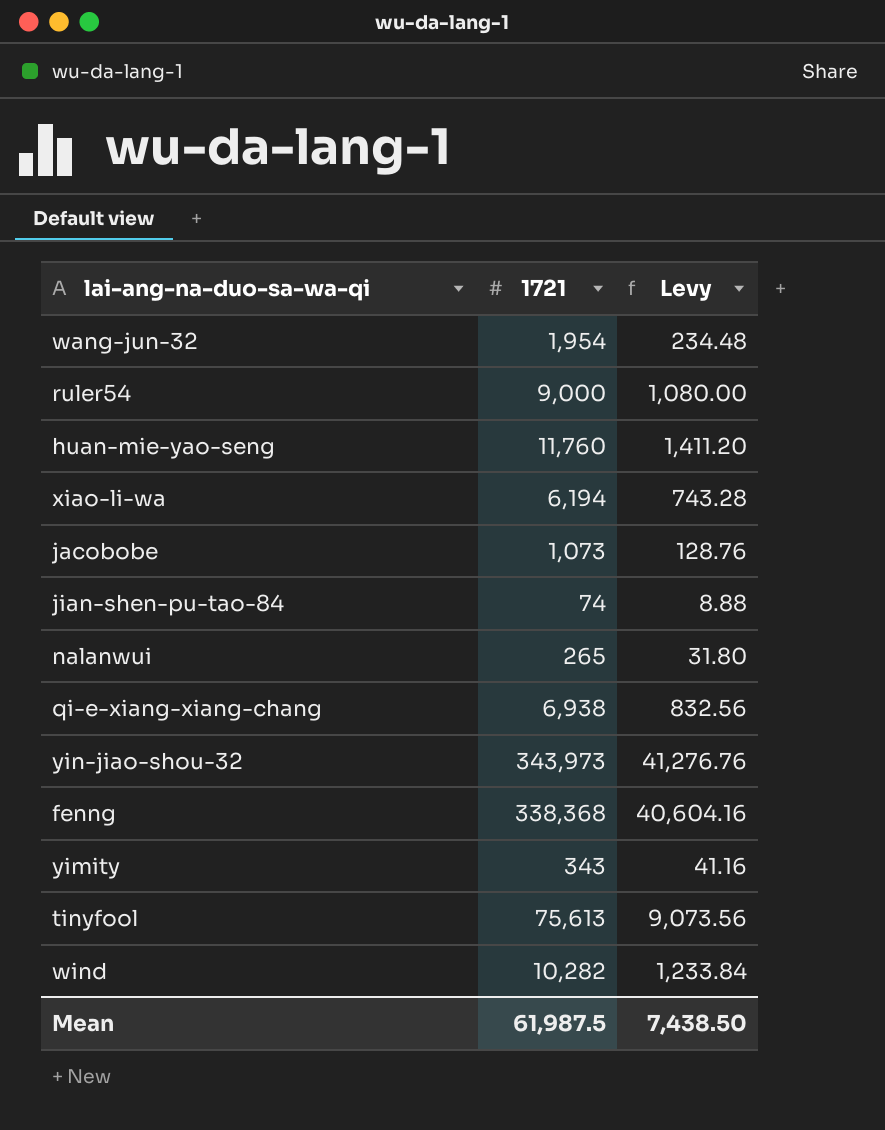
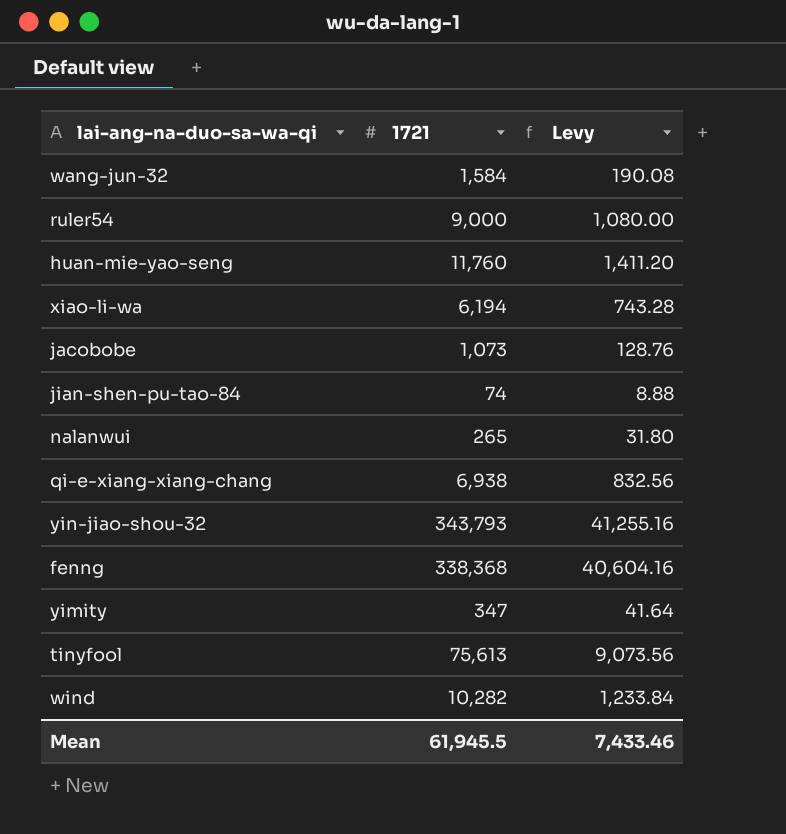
wang-jun-32 | 1721: 1,954 -> 1,584
wang-jun-32 | Levy: 234.48 -> 190.08
yin-jiao-shou-32 | 1721: 343,973 -> 343,793
yin-jiao-shou-32 | Levy: 41,276.76 -> 41,255.16
yimity | 1721: 343 -> 347
yimity | Levy: 41.16 -> 41.64
Mean | 1721: 61,987.5 -> 61,945.5
Mean | Levy: 7,438.50 -> 7,433.46

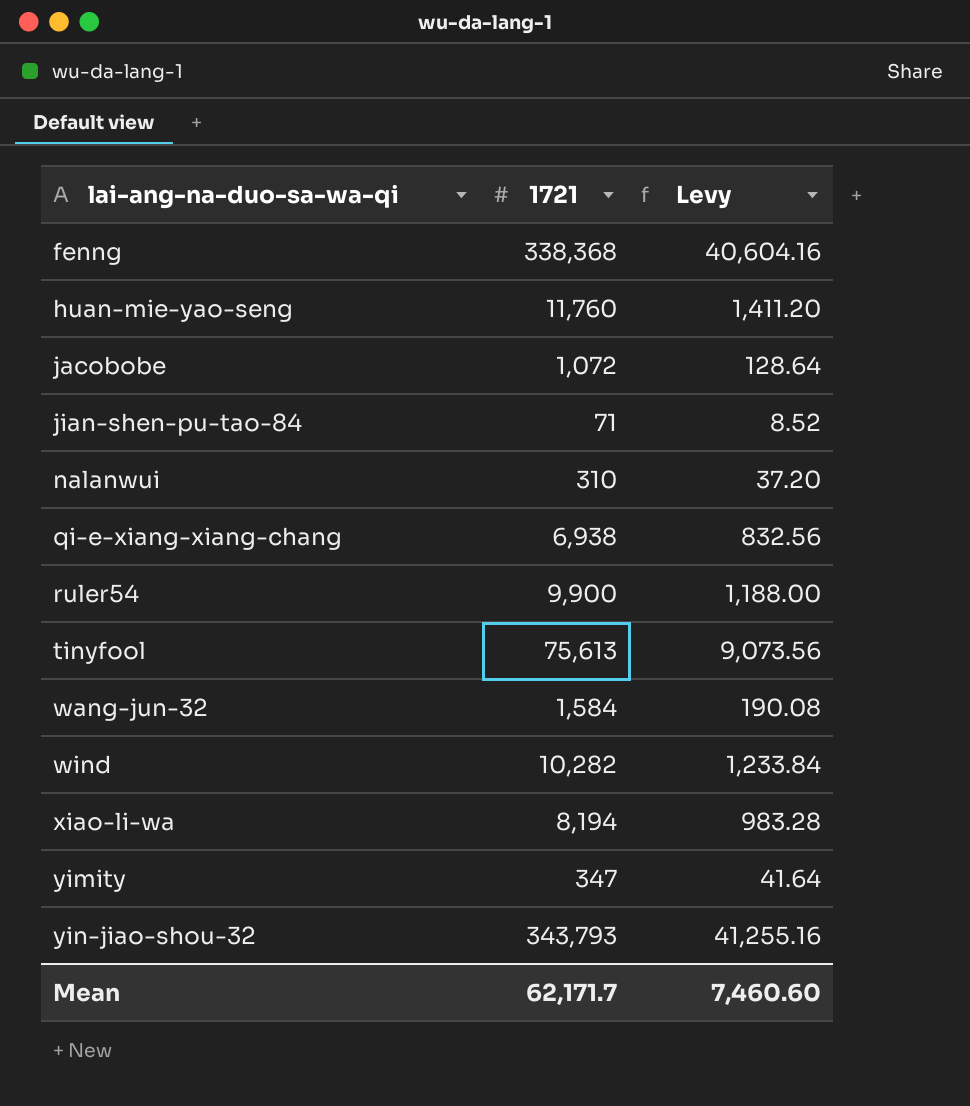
row order: none -> lai-ang-na-duo-sa-wa-qi ascending
jacobobe | 1721: 1,073 -> 1,072
jacobobe | Levy: 128.76 -> 128.64
jian-shen-pu-tao-84 | 1721: 74 -> 71
jian-shen-pu-tao-84 | Levy: 8.88 -> 8.52
nalanwui | 1721: 265 -> 310
nalanwui | Levy: 31.80 -> 37.20
ruler54 | 1721: 9,000 -> 9,900
ruler54 | Levy: 1,080.00 -> 1,188.00
xiao-li-wa | 1721: 6,194 -> 8,194
xiao-li-wa | Levy: 743.28 -> 983.28
Mean | 1721: 61,945.5 -> 62,171.7
Mean | Levy: 7,433.46 -> 7,460.60

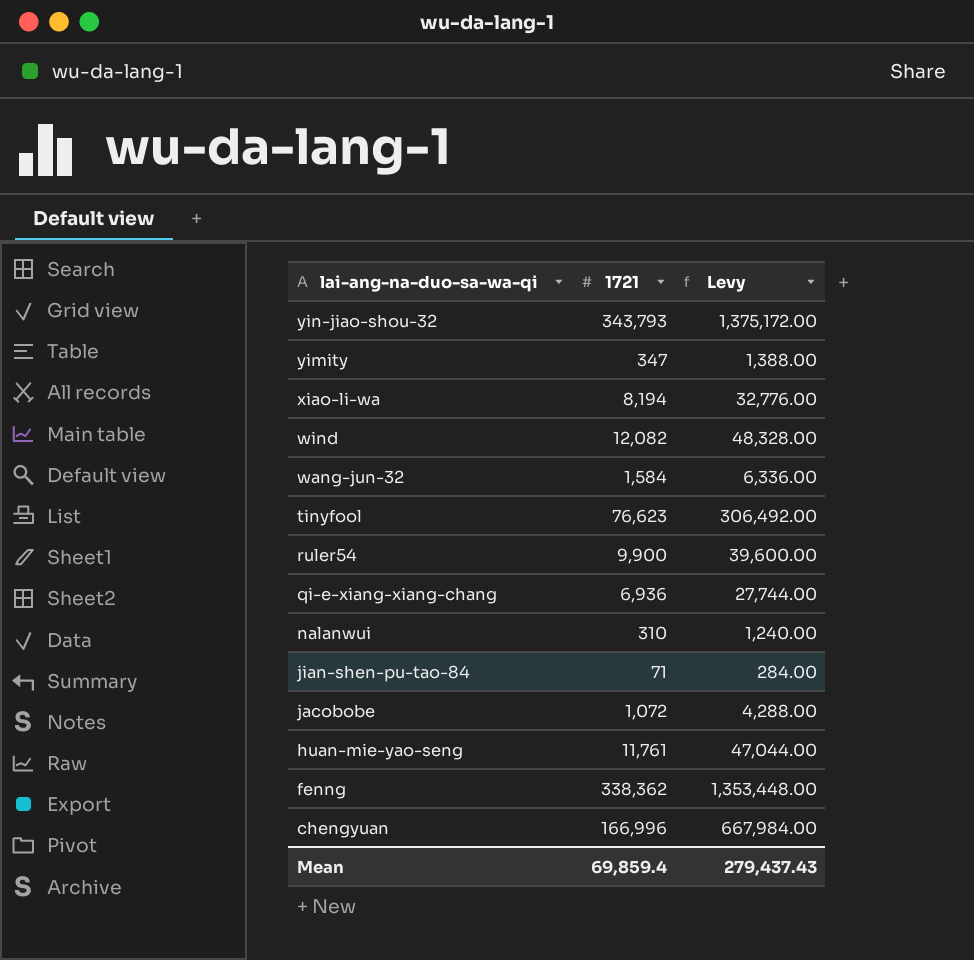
row order: lai-ang-na-duo-sa-wa-qi ascending -> lai-ang-na-duo-sa-wa-qi descending
column Levy | formula: [1721] * 0.12 -> [1721] * 4
wind | 1721: 10,282 -> 12,082
tinyfool | 1721: 75,613 -> 76,623
qi-e-xiang-xiang-chang | 1721: 6,938 -> 6,936
huan-mie-yao-seng | 1721: 11,760 -> 11,761
fenng | 1721: 338,368 -> 338,362
row chengyuan: none -> 166,996 | 667,984.00
Mean | 1721: 62,171.7 -> 69,859.4
Mean | Levy: 7,460.60 -> 279,437.43

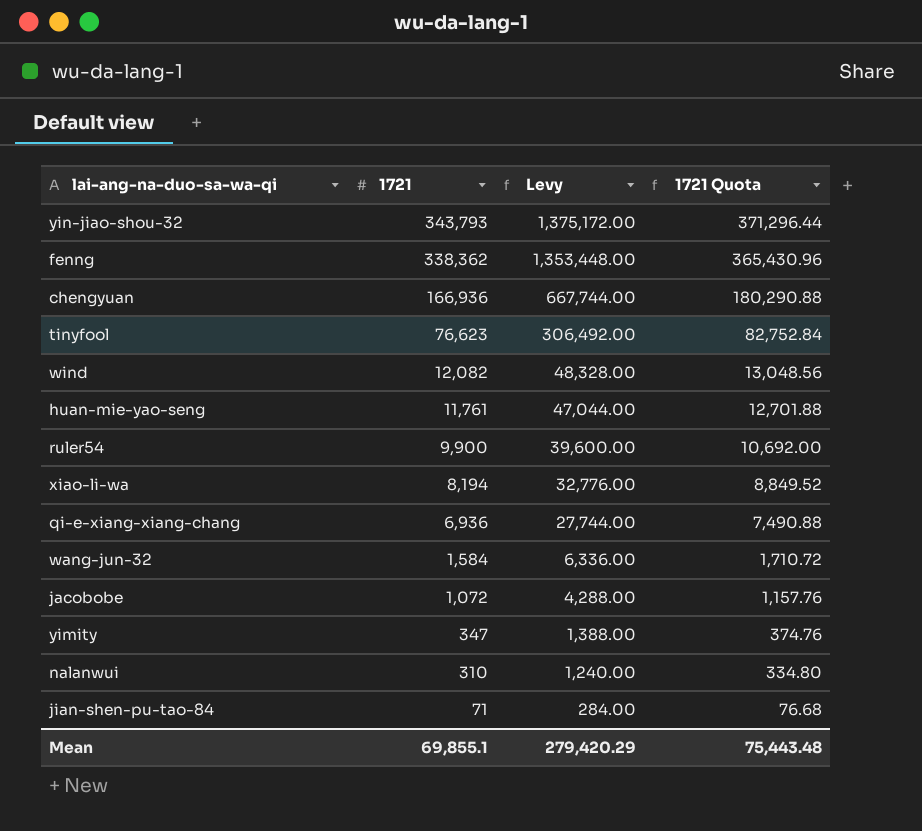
row order: lai-ang-na-duo-sa-wa-qi descending -> 1721 descending
column 1721 Quota | formula: none -> [1721] * 1.08
chengyuan | 1721: 166,996 -> 166,936
chengyuan | Levy: 667,984.00 -> 667,744.00
Mean | 1721: 69,859.4 -> 69,855.1
Mean | Levy: 279,437.43 -> 279,420.29

